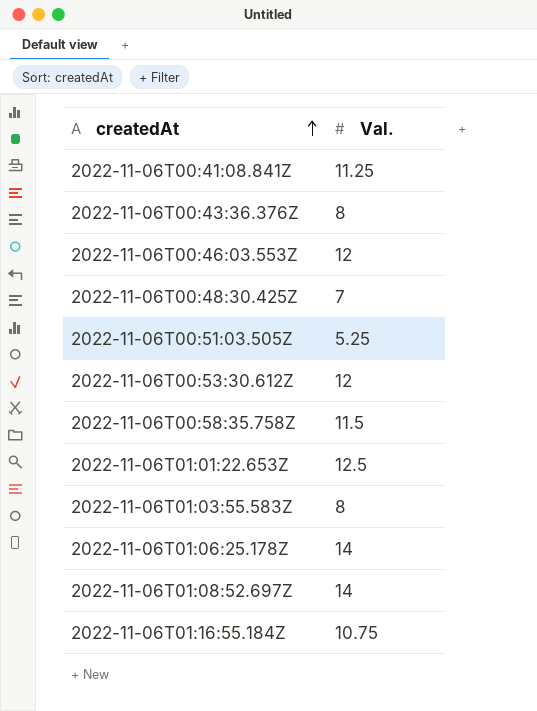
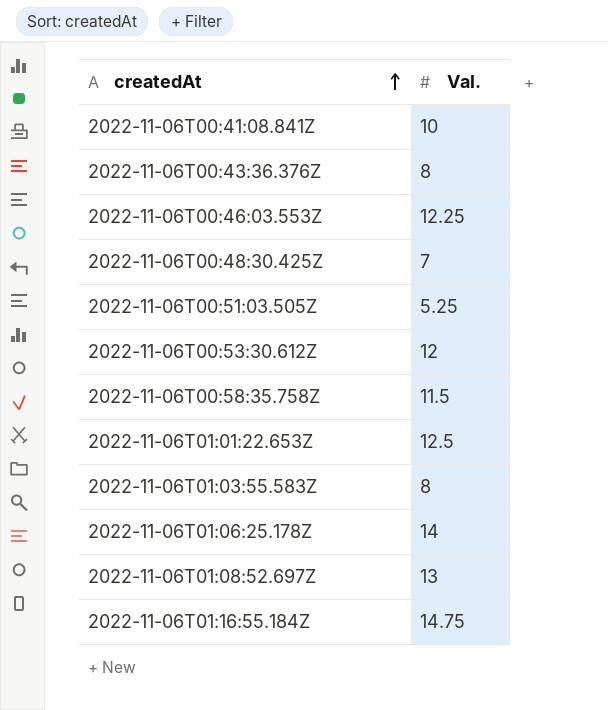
2022-11-06T00:41:08.841Z | Val.: 11.25 -> 10
2022-11-06T00:46:03.553Z | Val.: 12 -> 12.25
2022-11-06T01:08:52.697Z | Val.: 14 -> 13
2022-11-06T01:16:55.184Z | Val.: 10.75 -> 14.75

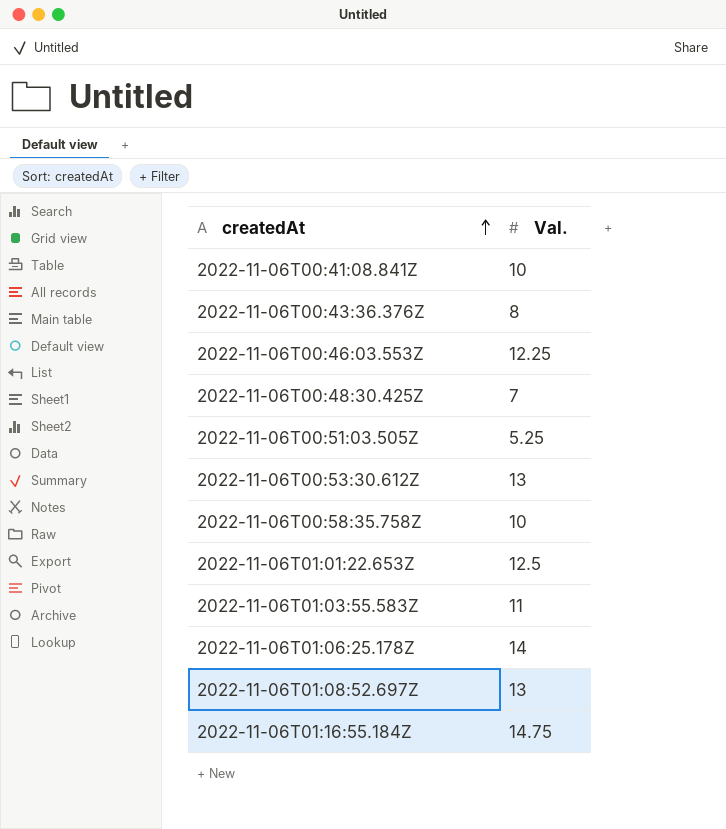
2022-11-06T00:53:30.612Z | Val.: 12 -> 13
2022-11-06T00:58:35.758Z | Val.: 11.5 -> 10
2022-11-06T01:03:55.583Z | Val.: 8 -> 11

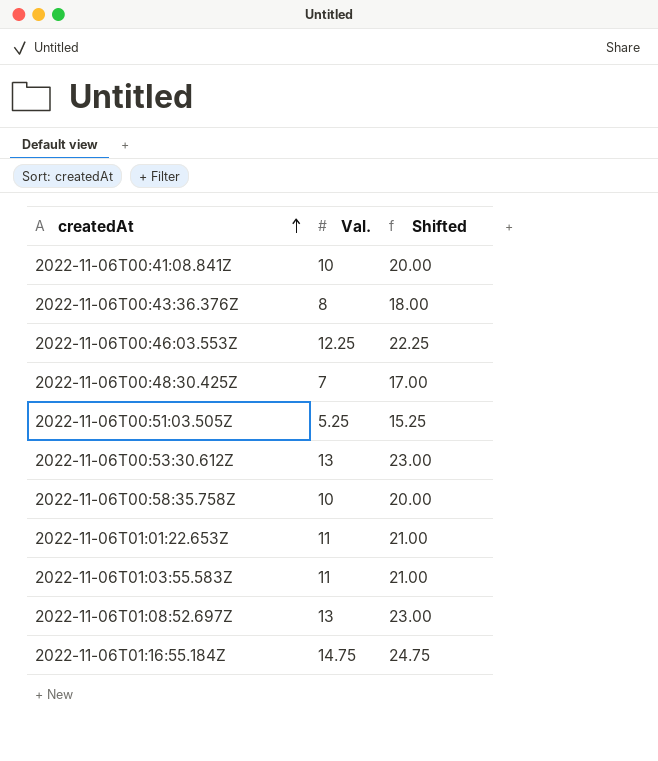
column Shifted | formula: none -> [Val.] + 10
row 2022-11-06T01:06:25.178Z: 14 -> none
2022-11-06T01:01:22.653Z | Val.: 12.5 -> 11

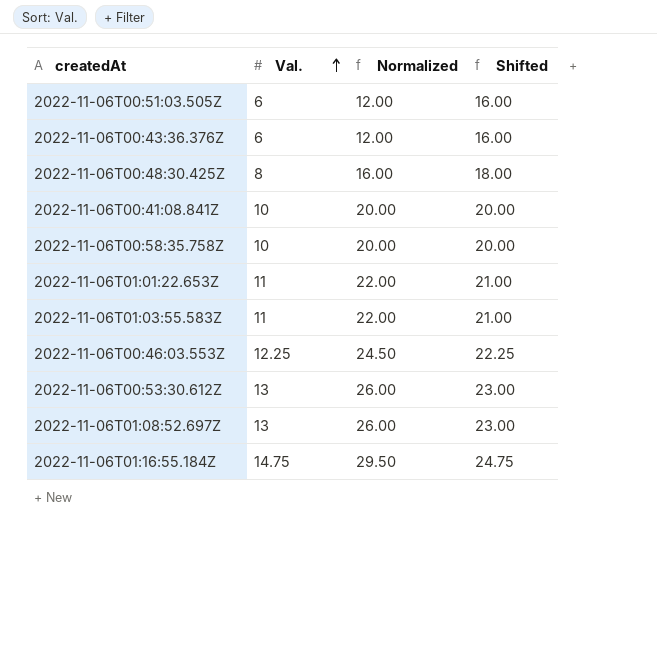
row order: createdAt ascending -> Val. ascending
column Normalized | formula: none -> [Val.] * 2
2022-11-06T00:51:03.505Z | Val.: 5.25 -> 6
2022-11-06T00:51:03.505Z | Shifted: 15.25 -> 16.00
2022-11-06T00:43:36.376Z | Val.: 8 -> 6
2022-11-06T00:43:36.376Z | Shifted: 18.00 -> 16.00
2022-11-06T00:48:30.425Z | Val.: 7 -> 8
2022-11-06T00:48:30.425Z | Shifted: 17.00 -> 18.00

